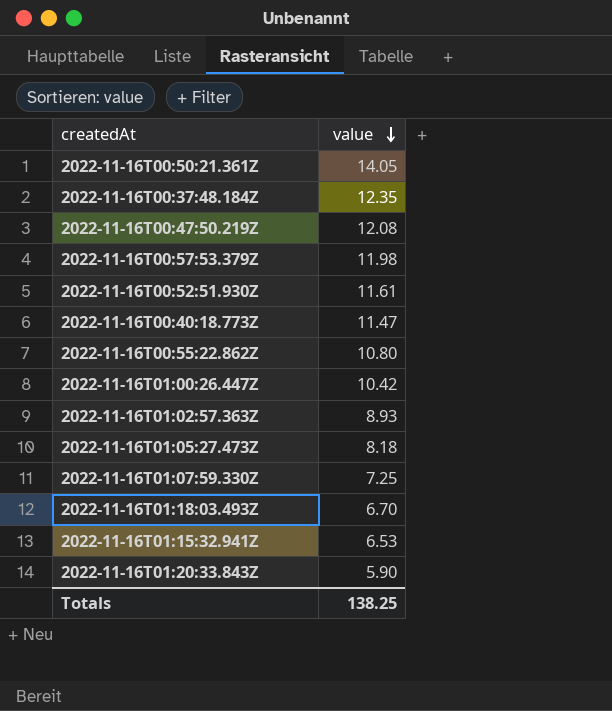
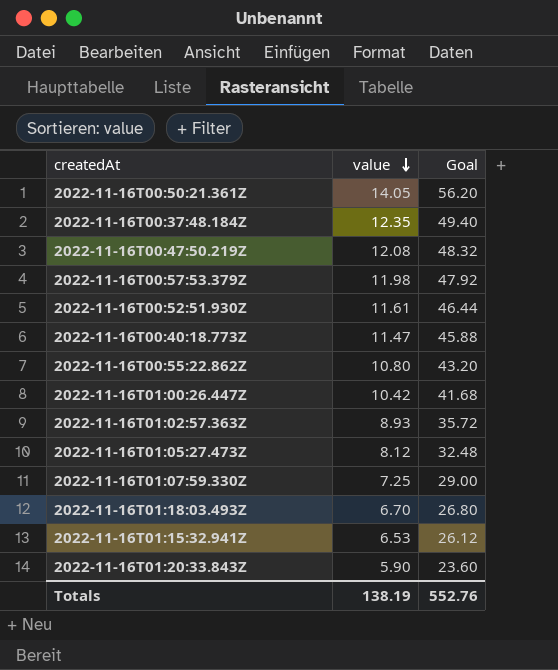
column Goal | formula: none -> [value] * 4
2022-11-16T01:05:27.473Z | value: 8.18 -> 8.12
Totals | value: 138.25 -> 138.19

